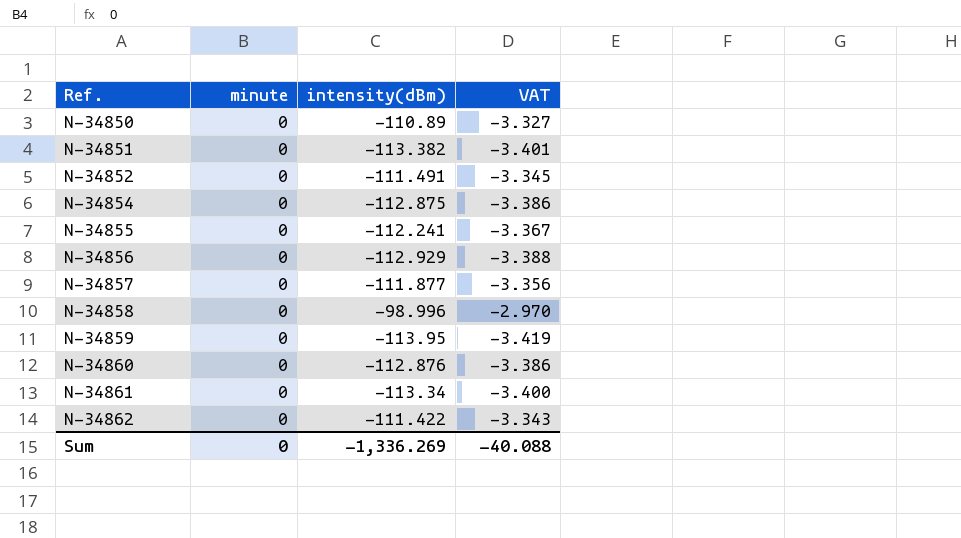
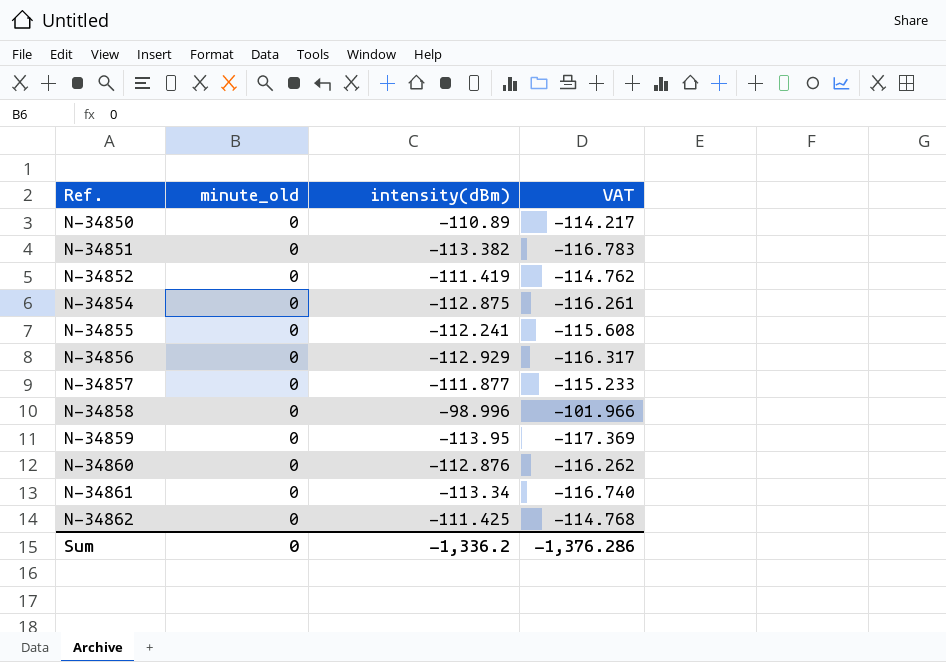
column name: minute -> minute_old
column VAT | formula: [intensity(dBm)] * 0.03 -> [intensity(dBm)] * 1.03
N-34852 | intensity(dBm): -111.491 -> -111.419
N-34862 | intensity(dBm): -111.422 -> -111.425
Sum | intensity(dBm): -1,336.269 -> -1,336.2
Sum | VAT: -40.088 -> -1,376.286

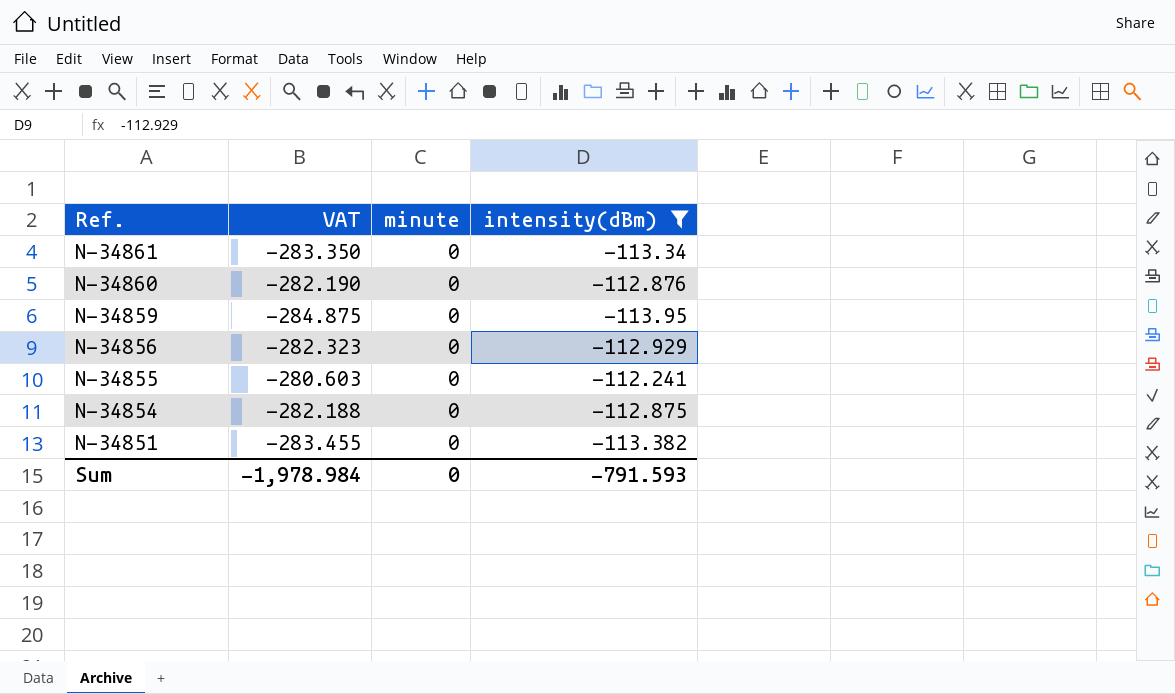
filter: none -> intensity(dBm) <= -112.241
row order: Ref. ascending -> Ref. descending
column VAT | formula: [intensity(dBm)] * 1.03 -> [intensity(dBm)] * 2.5
column VAT | position: 4 -> 2
column name: minute_old -> minute
Sum | VAT: -1,376.286 -> -1,978.984
Sum | intensity(dBm): -1,336.2 -> -791.593

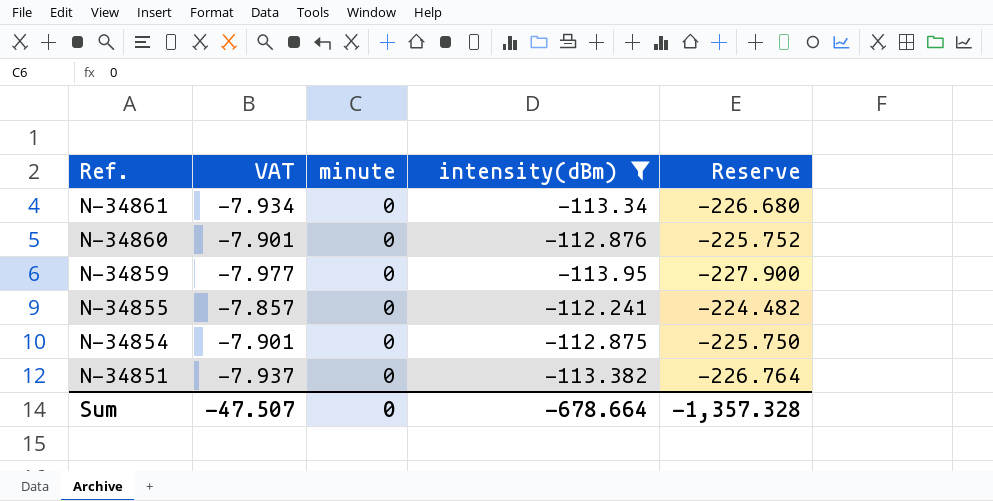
column VAT | formula: [intensity(dBm)] * 2.5 -> [intensity(dBm)] * 0.07
column Reserve | formula: none -> [intensity(dBm)] * 2
row N-34856: -282.323 | 0 | -112.929 -> none
Sum | VAT: -1,978.984 -> -47.507
Sum | intensity(dBm): -791.593 -> -678.664

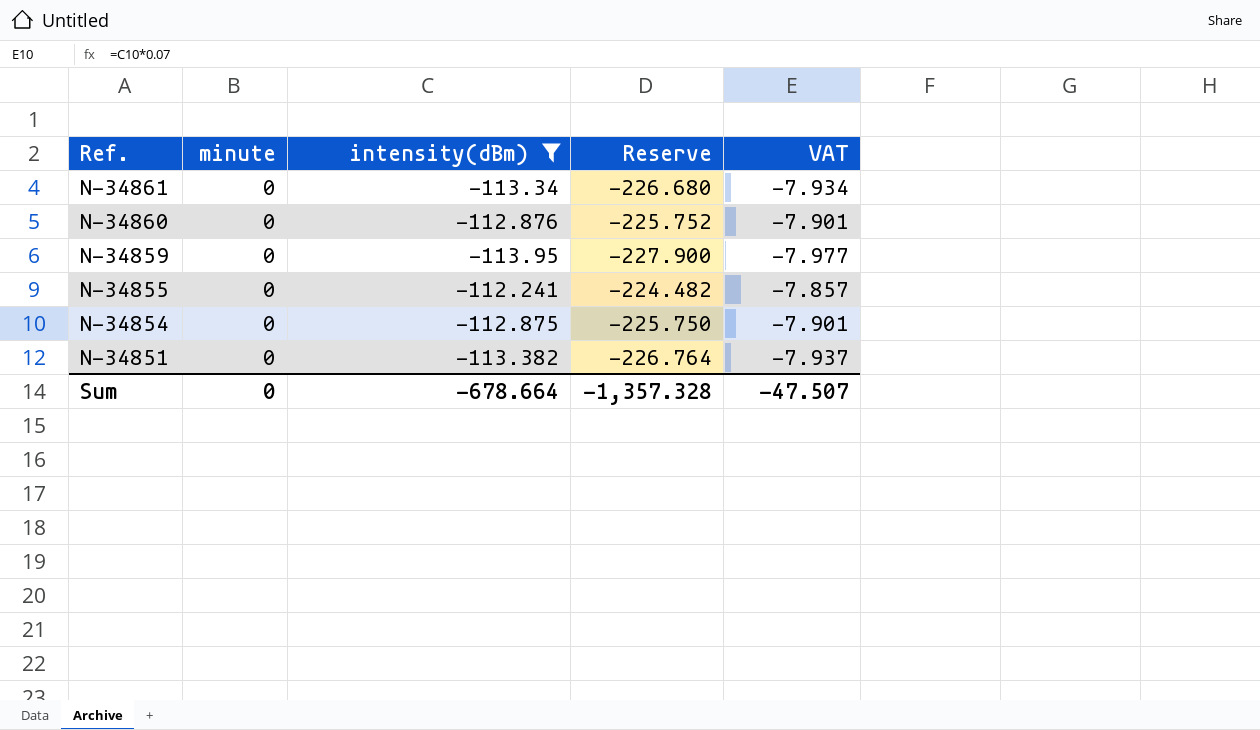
column VAT | position: 2 -> 5

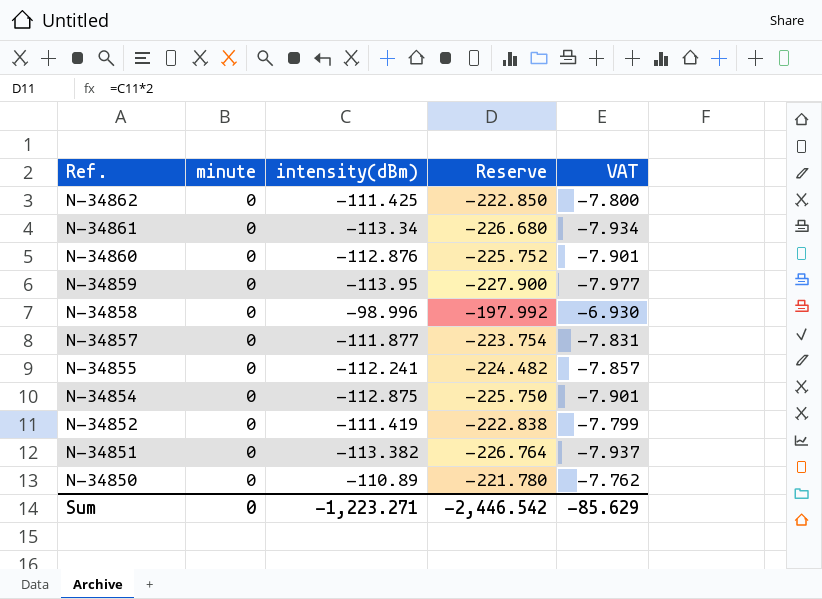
filter: intensity(dBm) <= -112.241 -> none
Sum | intensity(dBm): -678.664 -> -1,223.271
Sum | Reserve: -1,357.328 -> -2,446.542
Sum | VAT: -47.507 -> -85.629

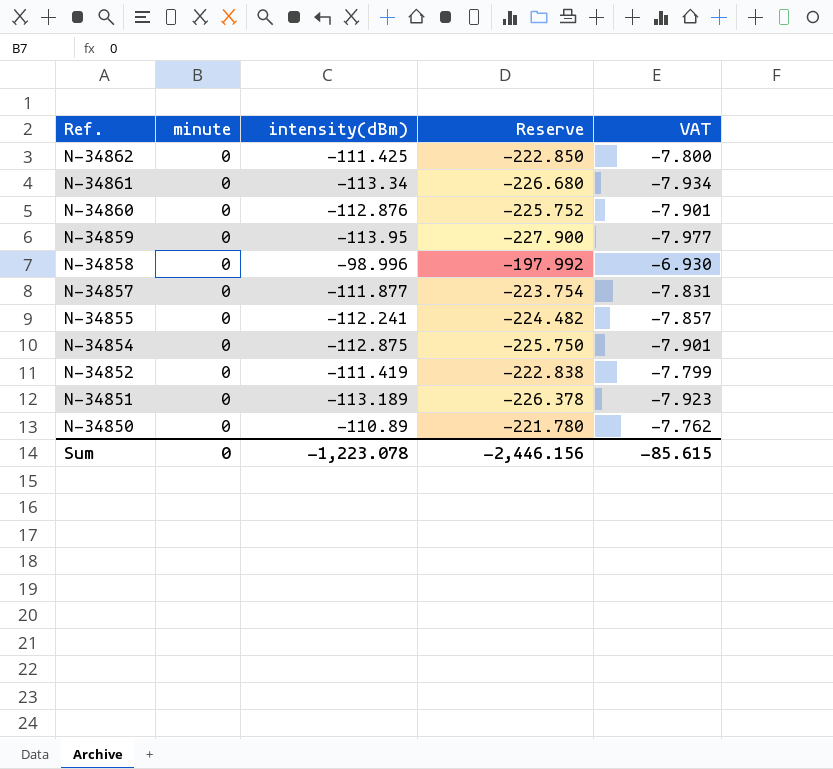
N-34851 | intensity(dBm): -113.382 -> -113.189
N-34851 | Reserve: -226.764 -> -226.378
N-34851 | VAT: -7.937 -> -7.923
Sum | intensity(dBm): -1,223.271 -> -1,223.078
Sum | Reserve: -2,446.542 -> -2,446.156
Sum | VAT: -85.629 -> -85.615

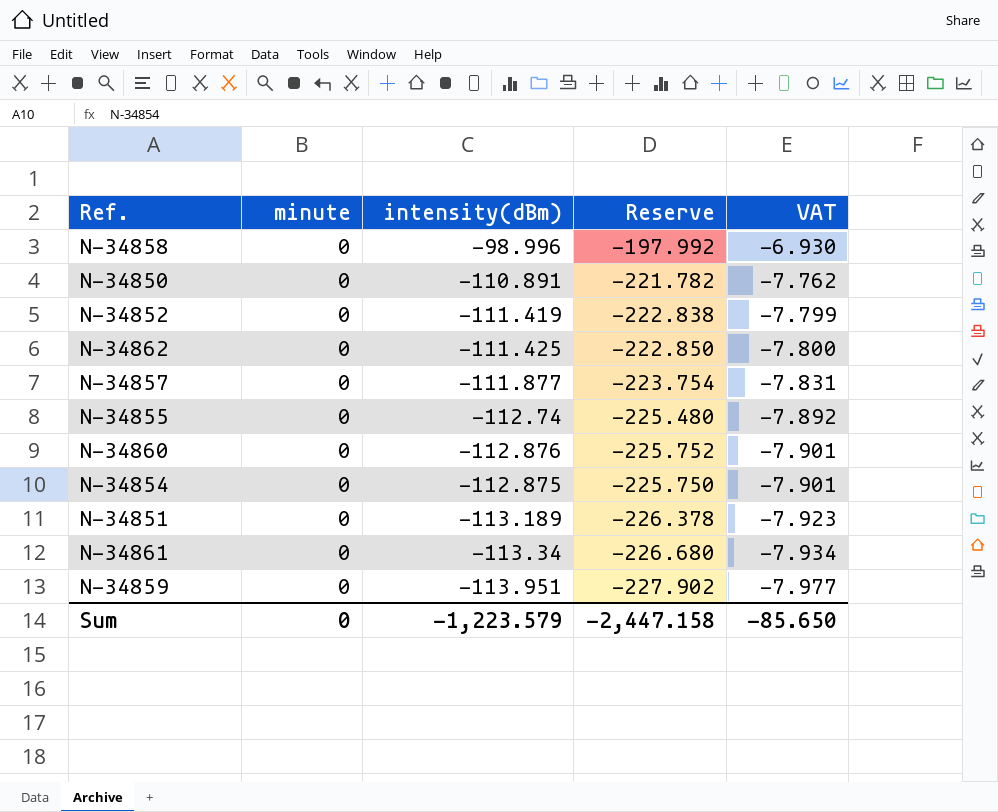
row order: Ref. descending -> VAT descending
N-34850 | intensity(dBm): -110.89 -> -110.891
N-34850 | Reserve: -221.780 -> -221.782
N-34855 | intensity(dBm): -112.241 -> -112.74
N-34855 | Reserve: -224.482 -> -225.480
N-34855 | VAT: -7.857 -> -7.892
N-34859 | intensity(dBm): -113.95 -> -113.951
N-34859 | Reserve: -227.900 -> -227.902
Sum | intensity(dBm): -1,223.078 -> -1,223.579
Sum | Reserve: -2,446.156 -> -2,447.158
Sum | VAT: -85.615 -> -85.650

